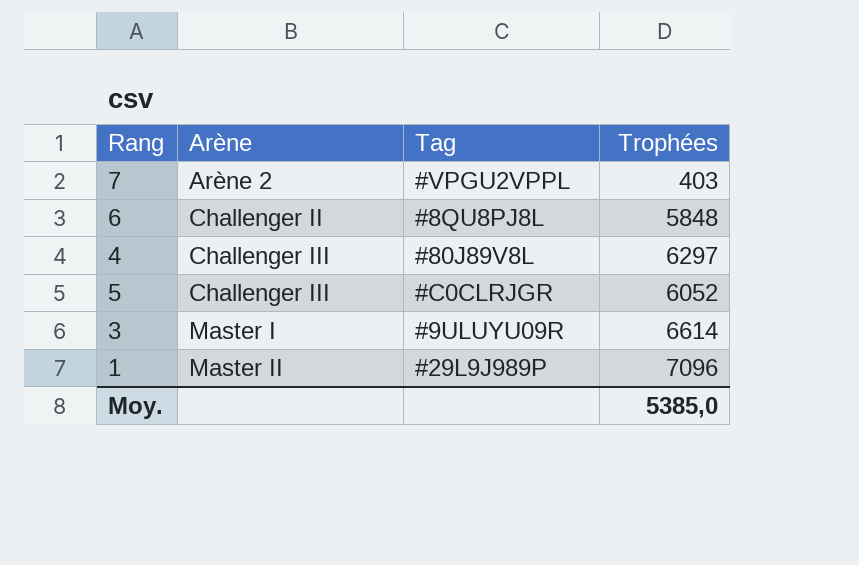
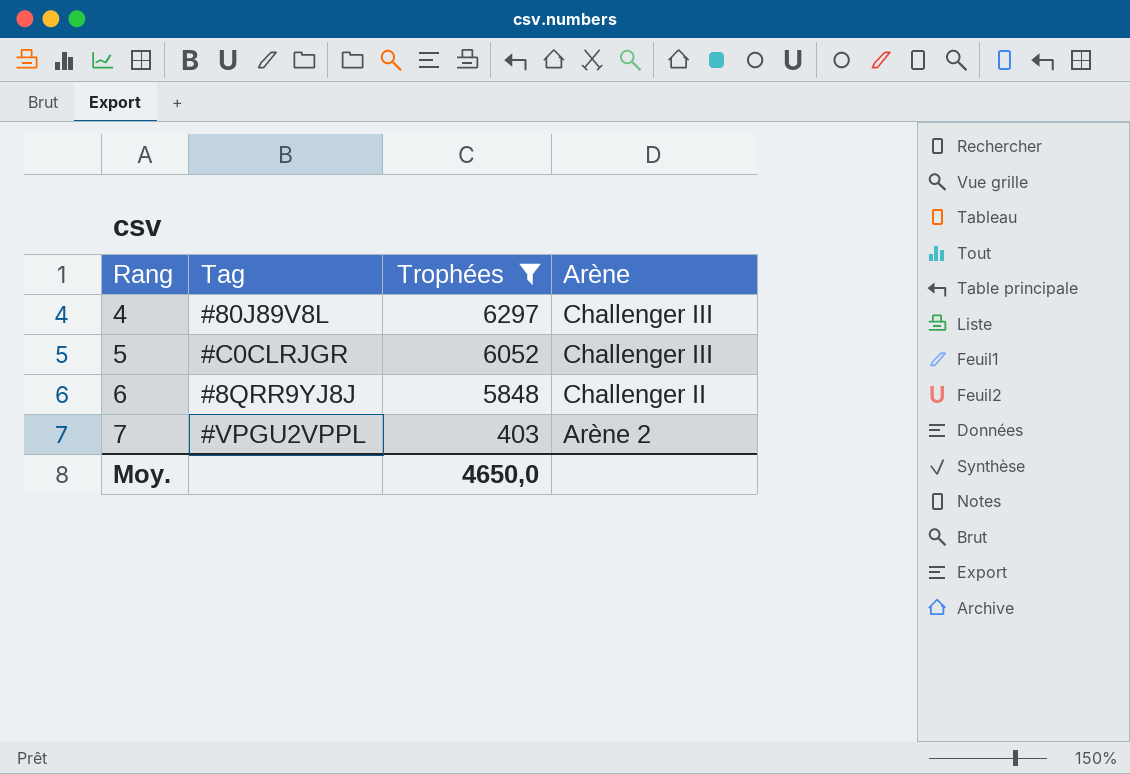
filter: none -> Trophées <= 6297
row order: Arène ascending -> Rang ascending
column Arène | position: 2 -> 4
6 | Tag: #8QU8PJ8L -> #8QRR9YJ8J
Moy. | Trophées: 5385,0 -> 4650,0

